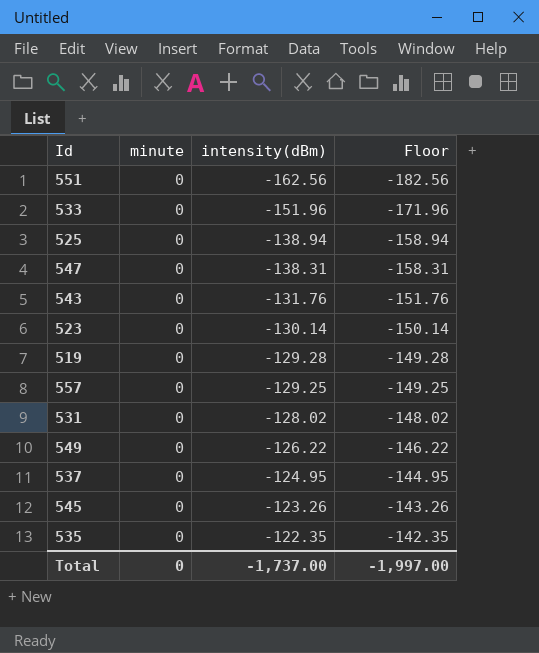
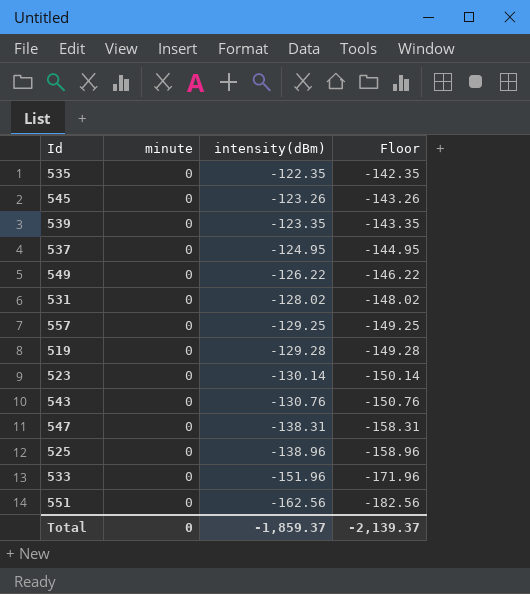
row order: intensity(dBm) ascending -> intensity(dBm) descending
row 539: none -> 0 | -123.35 | -143.35
543 | intensity(dBm): -131.76 -> -130.76
543 | Floor: -151.76 -> -150.76
525 | intensity(dBm): -138.94 -> -138.96
525 | Floor: -158.94 -> -158.96
Total | intensity(dBm): -1,737.00 -> -1,859.37
Total | Floor: -1,997.00 -> -2,139.37

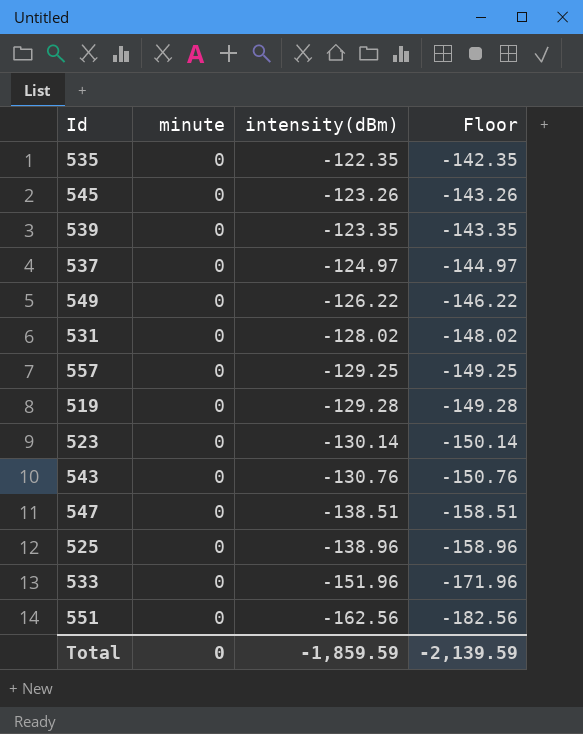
537 | intensity(dBm): -124.95 -> -124.97
537 | Floor: -144.95 -> -144.97
547 | intensity(dBm): -138.31 -> -138.51
547 | Floor: -158.31 -> -158.51
Total | intensity(dBm): -1,859.37 -> -1,859.59
Total | Floor: -2,139.37 -> -2,139.59

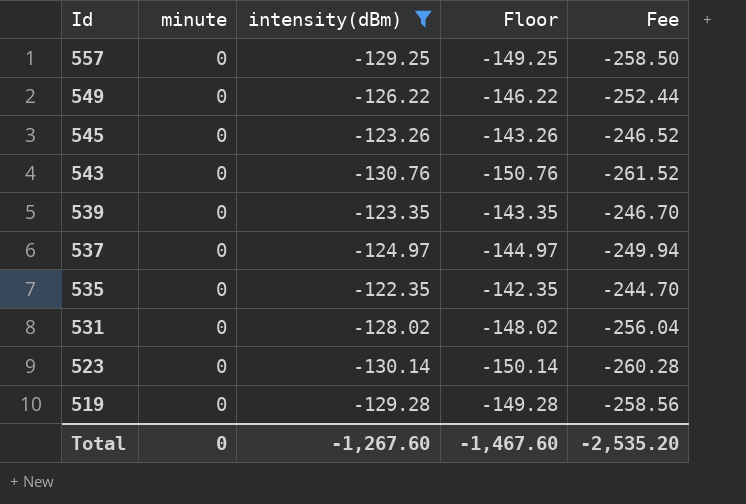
filter: none -> intensity(dBm) >= -130.76
row order: intensity(dBm) descending -> Id descending
column Fee | formula: none -> [intensity(dBm)] * 2
Total | intensity(dBm): -1,859.59 -> -1,267.60
Total | Floor: -2,139.59 -> -1,467.60

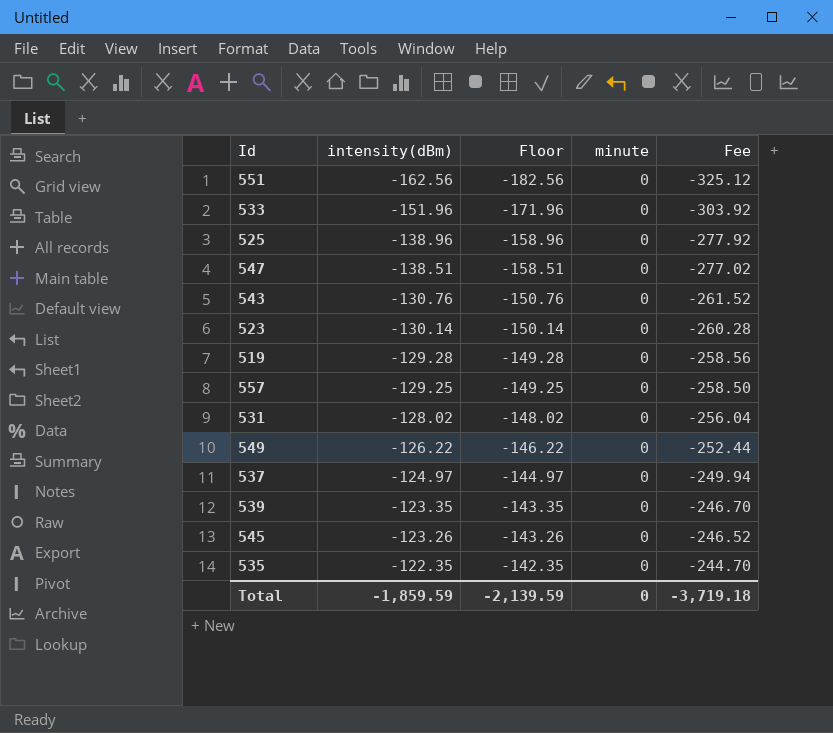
filter: intensity(dBm) >= -130.76 -> none
row order: Id descending -> intensity(dBm) ascending
column minute | position: 2 -> 4
Total | intensity(dBm): -1,267.60 -> -1,859.59
Total | Floor: -1,467.60 -> -2,139.59
Total | Fee: -2,535.20 -> -3,719.18

